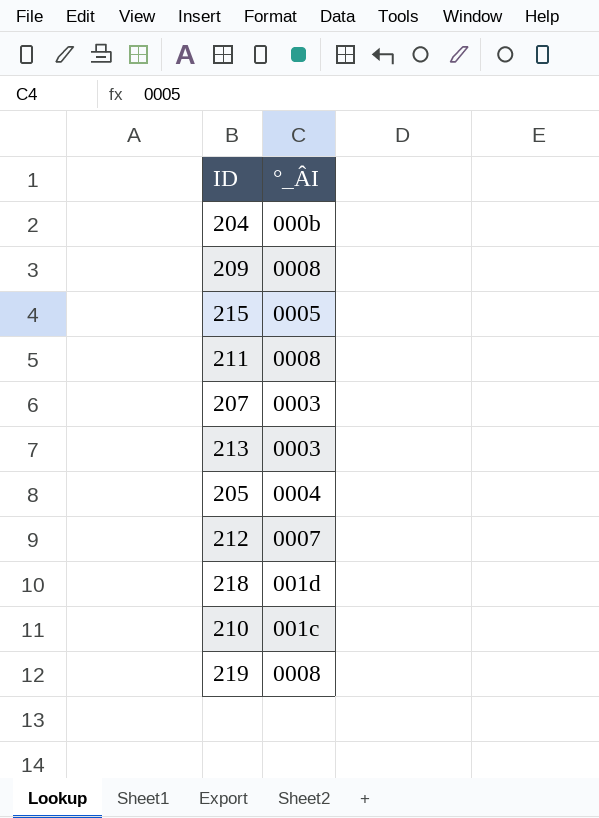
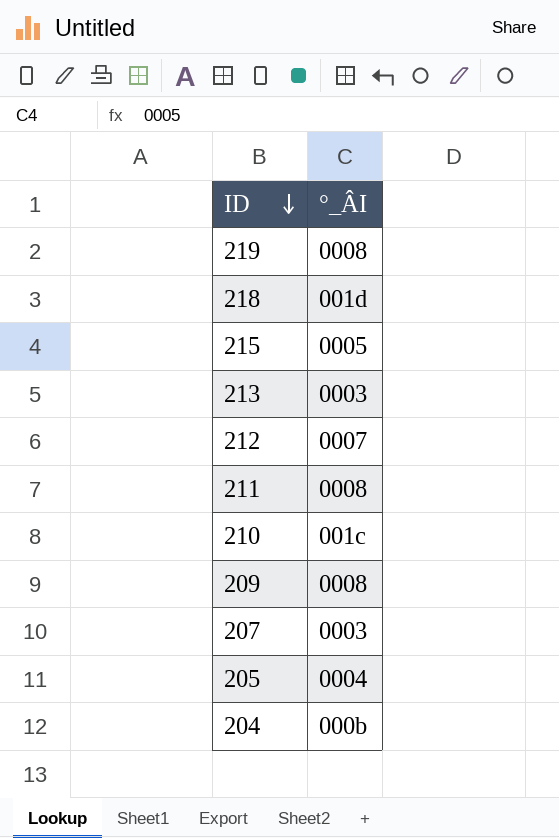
row order: none -> ID descending

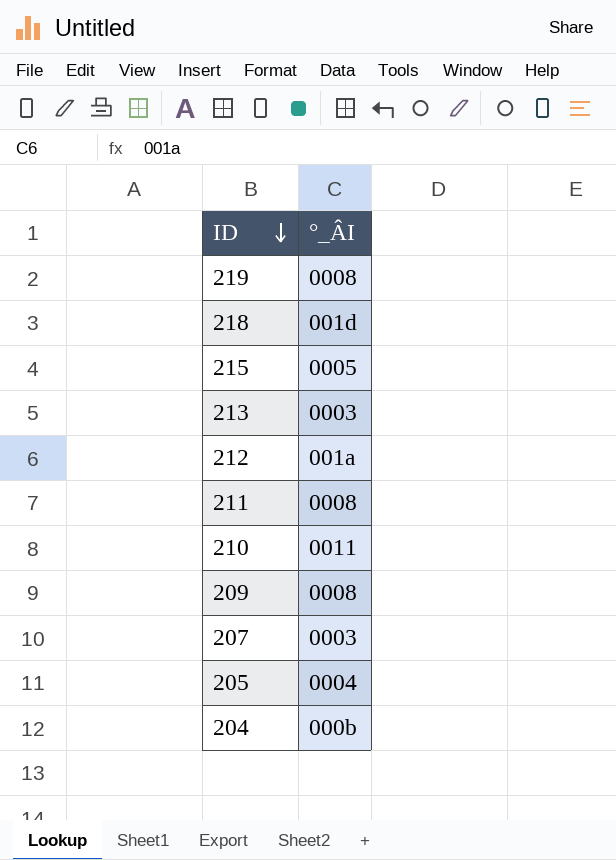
212 | °_ÂI: 0007 -> 001a
210 | °_ÂI: 001c -> 0011

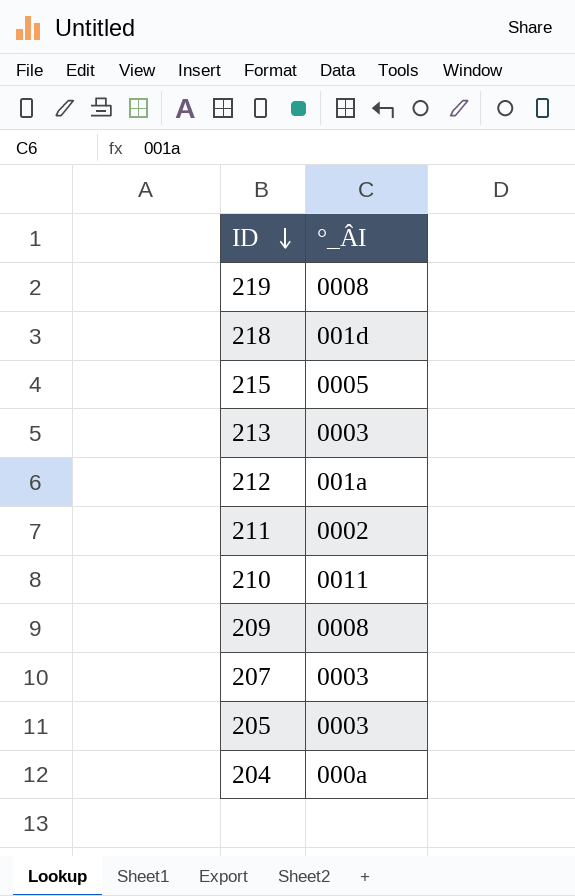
211 | °_ÂI: 0008 -> 0002
205 | °_ÂI: 0004 -> 0003
204 | °_ÂI: 000b -> 000a

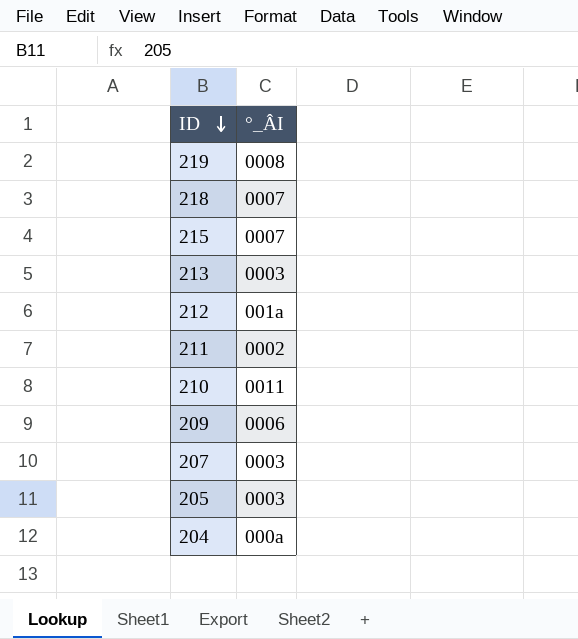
218 | °_ÂI: 001d -> 0007
215 | °_ÂI: 0005 -> 0007
209 | °_ÂI: 0008 -> 0006

